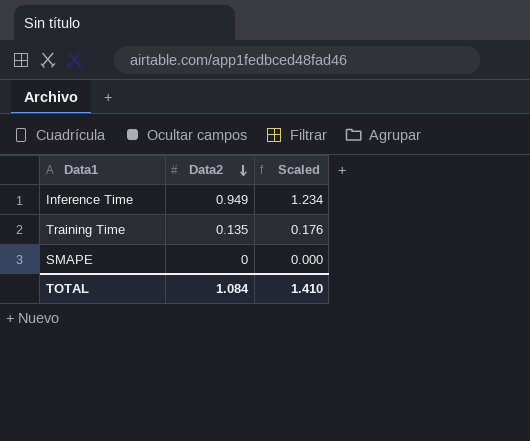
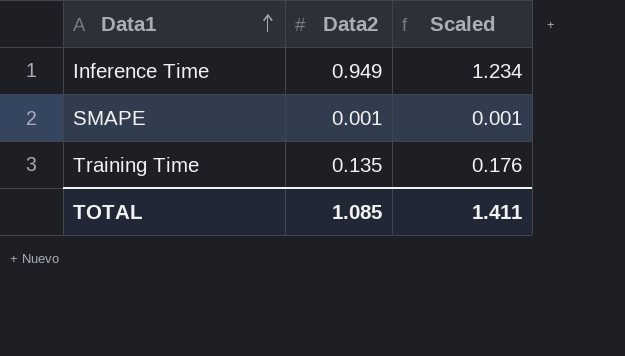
row order: Data2 descending -> Data1 ascending
SMAPE | Data2: 0 -> 0.001
SMAPE | Scaled: 0.000 -> 0.001
TOTAL | Data2: 1.084 -> 1.085
TOTAL | Scaled: 1.410 -> 1.411

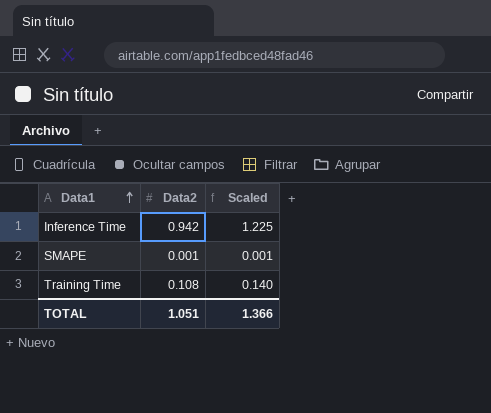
Inference Time | Data2: 0.949 -> 0.942
Inference Time | Scaled: 1.234 -> 1.225
Training Time | Data2: 0.135 -> 0.108
Training Time | Scaled: 0.176 -> 0.140
TOTAL | Data2: 1.085 -> 1.051
TOTAL | Scaled: 1.411 -> 1.366

